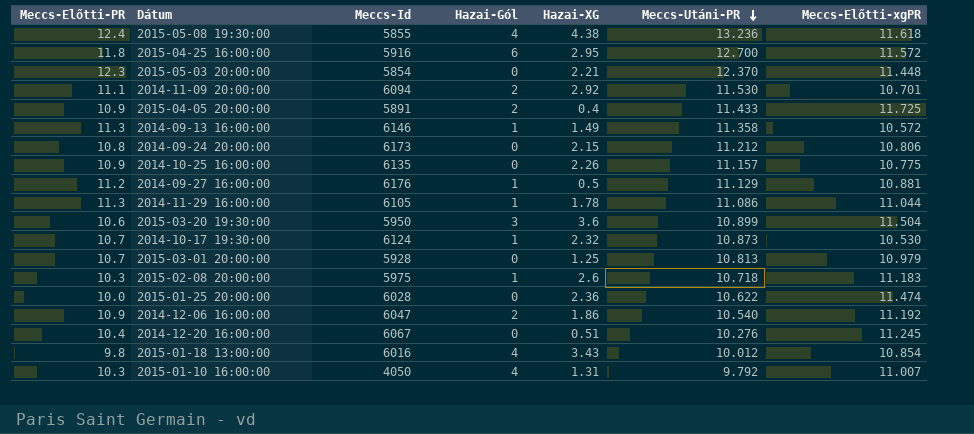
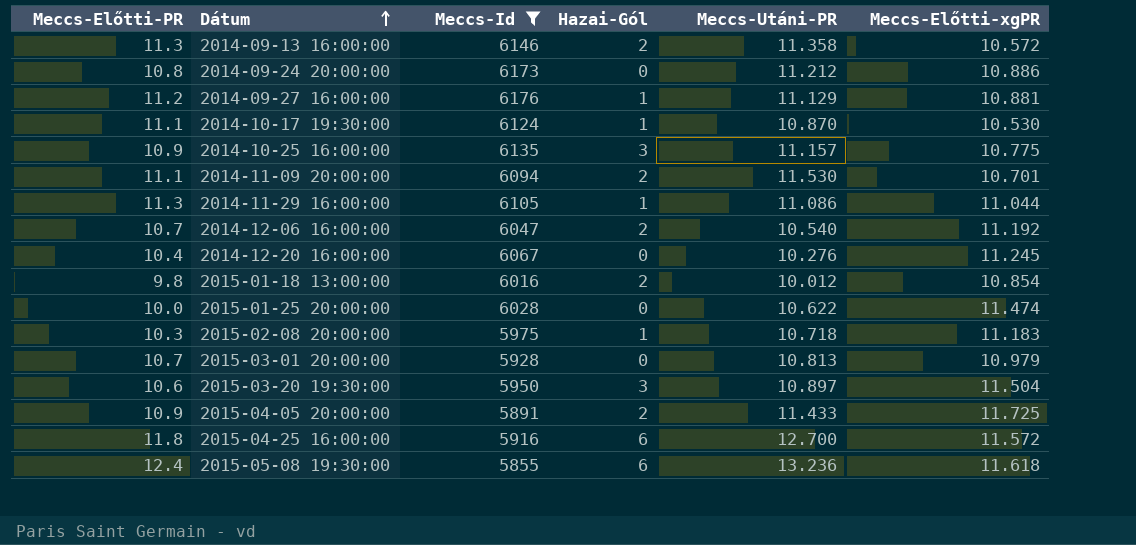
filter: none -> Meccs-Id >= 5855
row order: Meccs-Utáni-PR descending -> Dátum ascending
column Hazai-XG | position: 5 -> none
2014-09-13 16:00:00 | Hazai-Gól: 1 -> 2
2014-09-24 20:00:00 | Meccs-Előtti-xgPR: 10.806 -> 10.886
2014-10-17 19:30:00 | Meccs-Előtti-PR: 10.7 -> 11.1
2014-10-17 19:30:00 | Meccs-Utáni-PR: 10.873 -> 10.870
2014-10-25 16:00:00 | Hazai-Gól: 0 -> 3
2014-12-06 16:00:00 | Meccs-Előtti-PR: 10.9 -> 10.7
2015-01-18 13:00:00 | Hazai-Gól: 4 -> 2
2015-03-20 19:30:00 | Meccs-Utáni-PR: 10.899 -> 10.897
2015-05-08 19:30:00 | Hazai-Gól: 4 -> 6

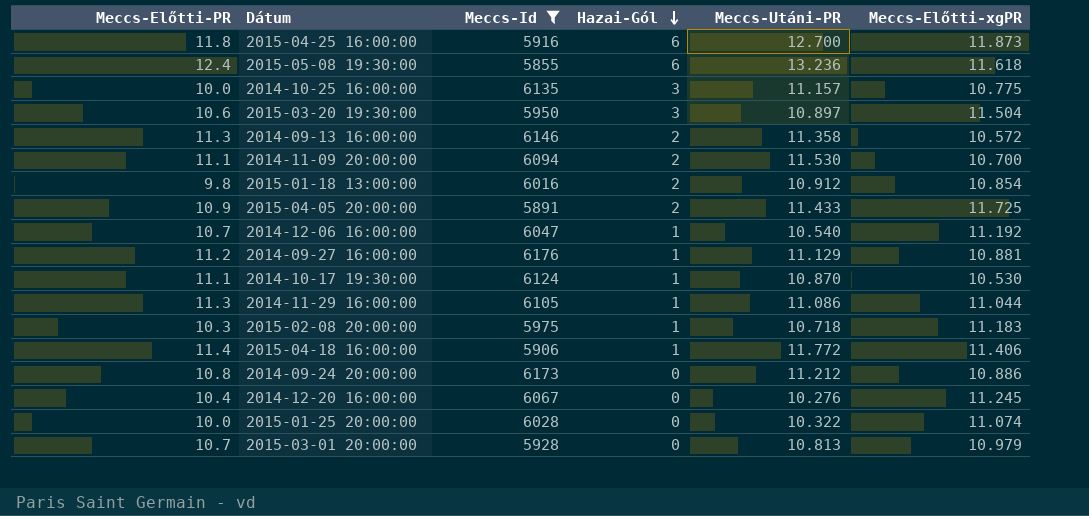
row order: Dátum ascending -> Hazai-Gól descending
2015-04-25 16:00:00 | Meccs-Előtti-xgPR: 11.572 -> 11.873
2014-10-25 16:00:00 | Meccs-Előtti-PR: 10.9 -> 10.0
2014-11-09 20:00:00 | Meccs-Előtti-xgPR: 10.701 -> 10.700
2015-01-18 13:00:00 | Meccs-Utáni-PR: 10.012 -> 10.912
2014-12-06 16:00:00 | Hazai-Gól: 2 -> 1
row 2015-04-18 16:00:00: none -> 11.4 | 5906 | 1 | 11.772 | 11.406
2015-01-25 20:00:00 | Meccs-Utáni-PR: 10.622 -> 10.322
2015-01-25 20:00:00 | Meccs-Előtti-xgPR: 11.474 -> 11.074

